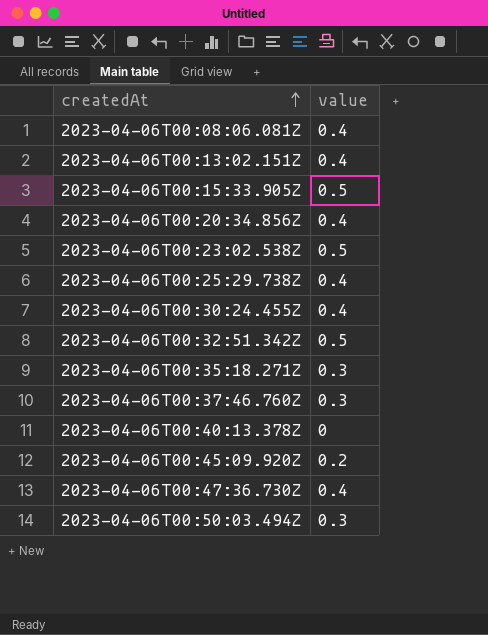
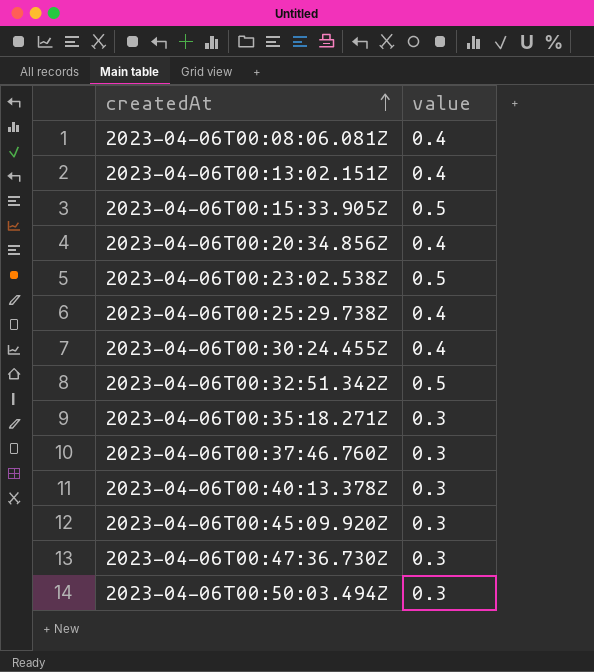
2023-04-06T00:40:13.378Z | value: 0 -> 0.3
2023-04-06T00:45:09.920Z | value: 0.2 -> 0.3
2023-04-06T00:47:36.730Z | value: 0.4 -> 0.3

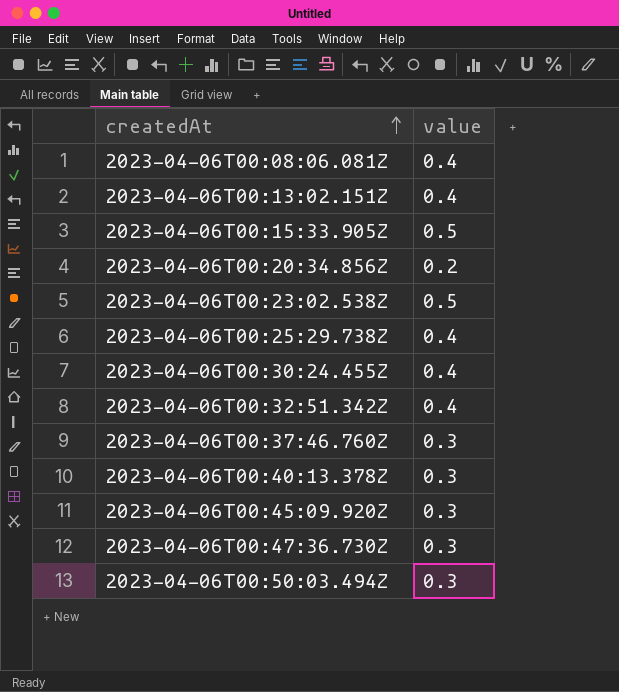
row 2023-04-06T00:35:18.271Z: 0.3 -> none
2023-04-06T00:20:34.856Z | value: 0.4 -> 0.2
2023-04-06T00:32:51.342Z | value: 0.5 -> 0.4

